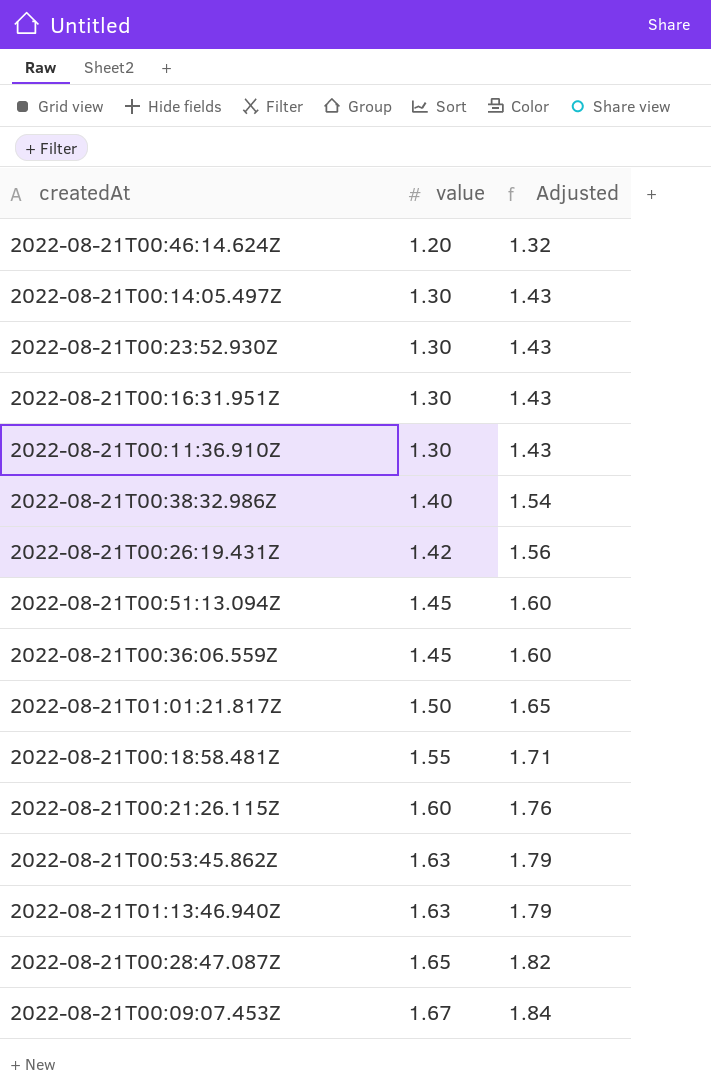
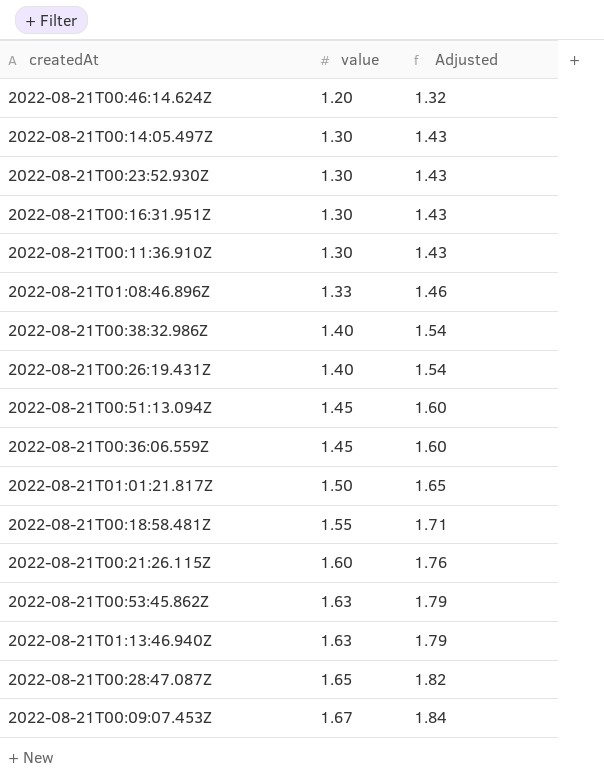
row 2022-08-21T01:08:46.896Z: none -> 1.33 | 1.46
2022-08-21T00:26:19.431Z | value: 1.42 -> 1.40
2022-08-21T00:26:19.431Z | Adjusted: 1.56 -> 1.54

